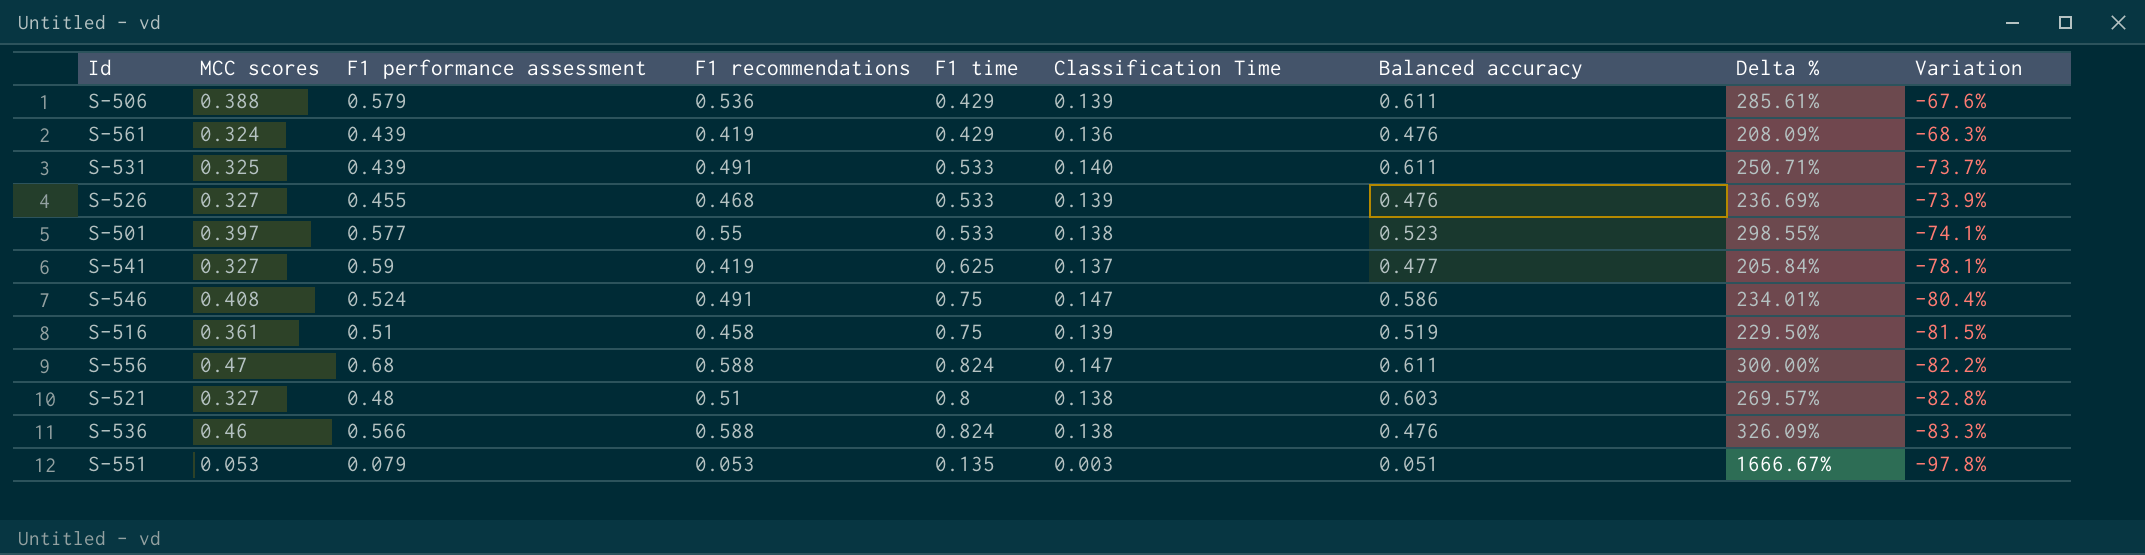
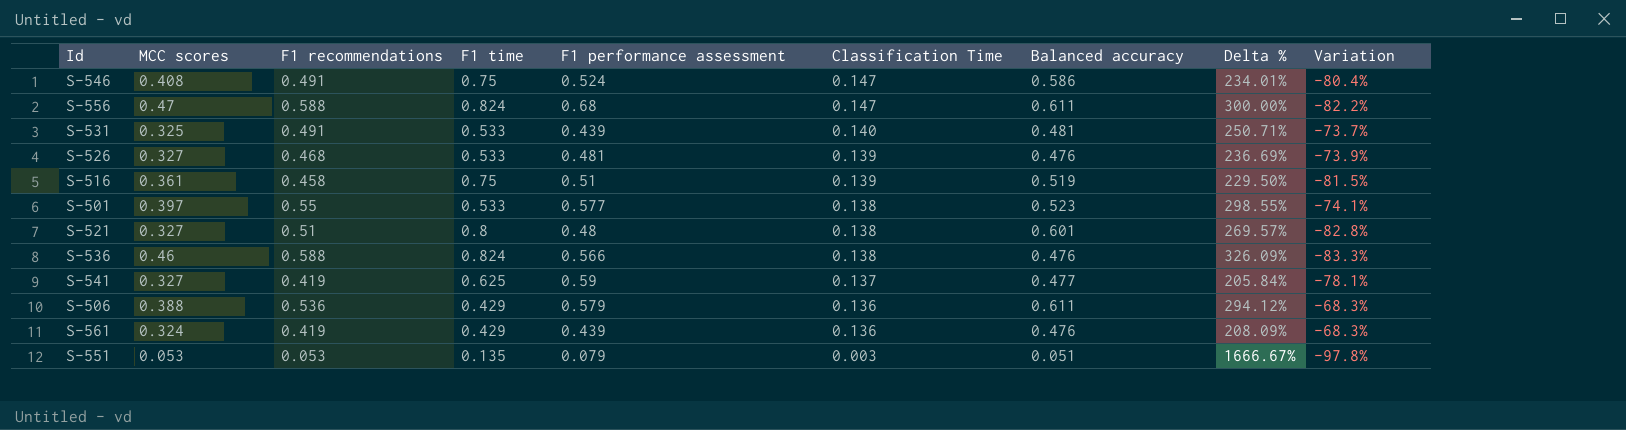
row order: Variation descending -> Classification Time descending
column F1 performance assessment | position: 3 -> 5
S-531 | Balanced accuracy: 0.611 -> 0.481
S-526 | F1 performance assessment: 0.455 -> 0.481
S-521 | Balanced accuracy: 0.603 -> 0.601
S-506 | Classification Time: 0.139 -> 0.136
S-506 | Delta %: 285.61% -> 294.12%
S-506 | Variation: -67.6% -> -68.3%

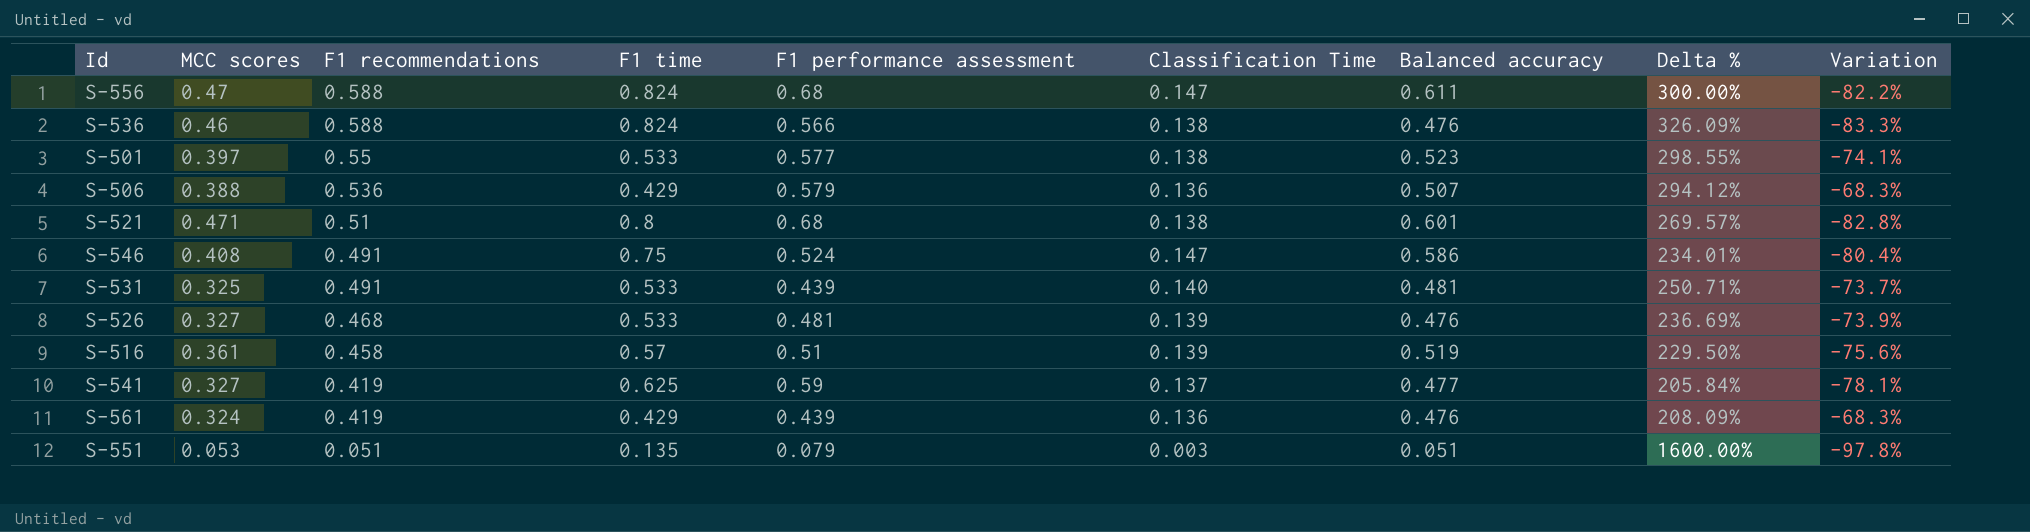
row order: Classification Time descending -> F1 recommendations descending
S-506 | Balanced accuracy: 0.611 -> 0.507
S-521 | MCC scores: 0.327 -> 0.471
S-521 | F1 performance assessment: 0.48 -> 0.68
S-516 | F1 time: 0.75 -> 0.57
S-516 | Variation: -81.5% -> -75.6%
S-551 | F1 recommendations: 0.053 -> 0.051
S-551 | Delta %: 1666.67% -> 1600.00%

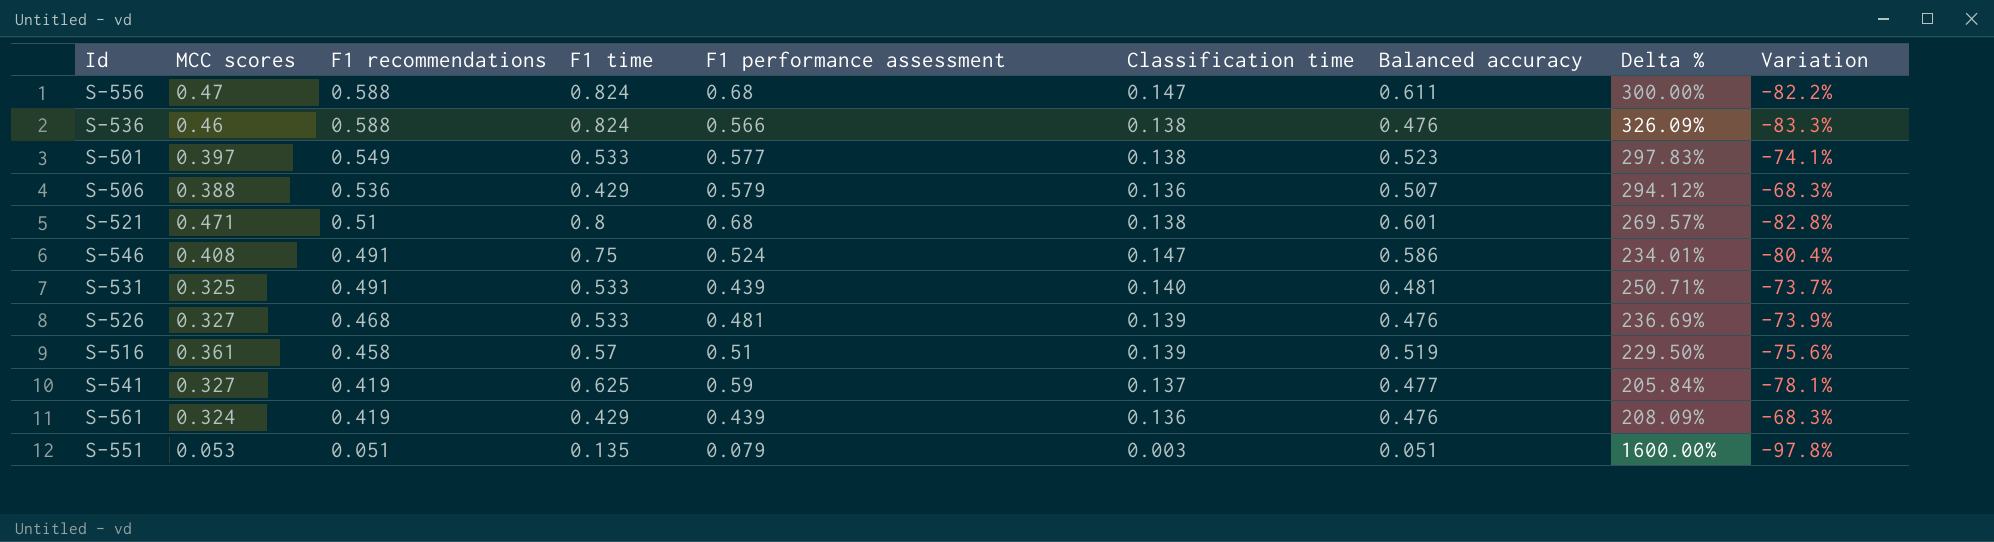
column name: Classification Time -> Classification time
S-501 | F1 recommendations: 0.55 -> 0.549
S-501 | Delta %: 298.55% -> 297.83%

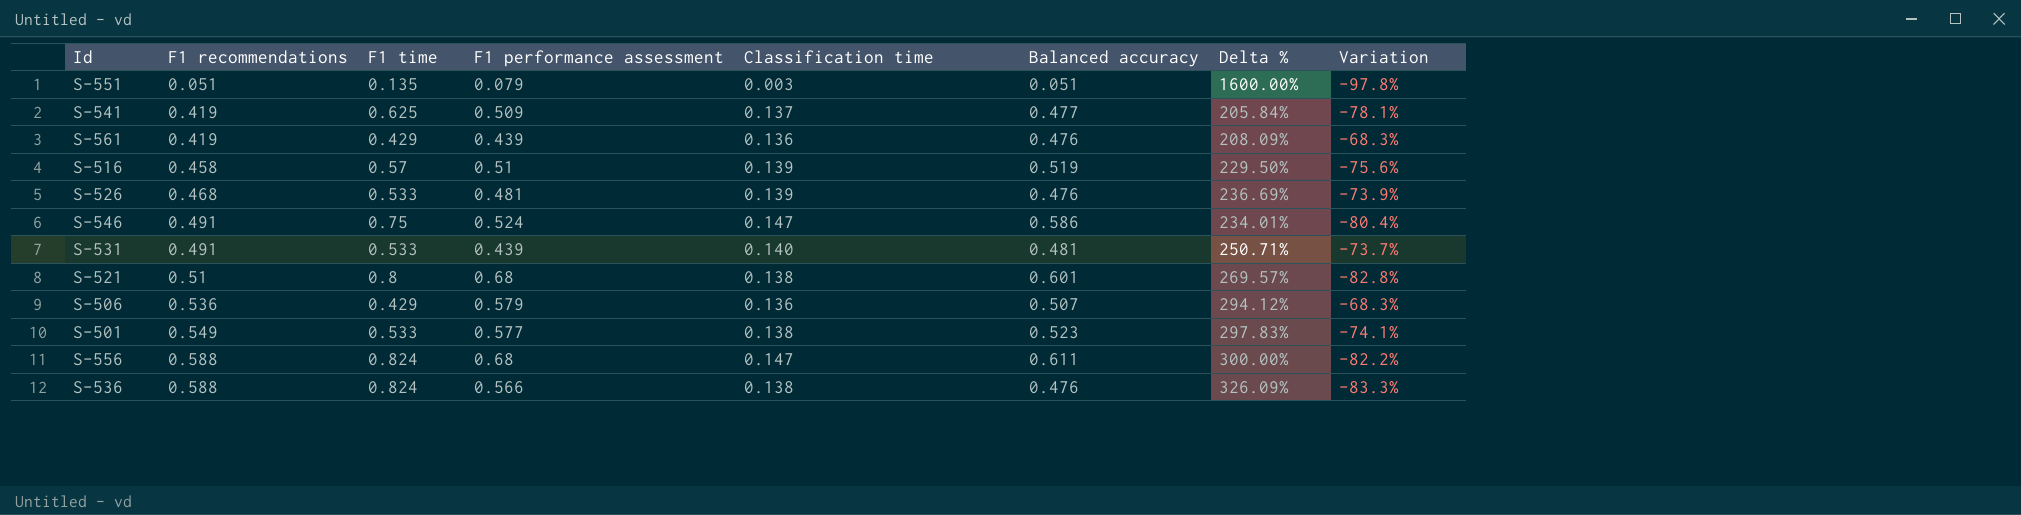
row order: F1 recommendations descending -> F1 recommendations ascending
column MCC scores | position: 2 -> none
S-541 | F1 performance assessment: 0.59 -> 0.509

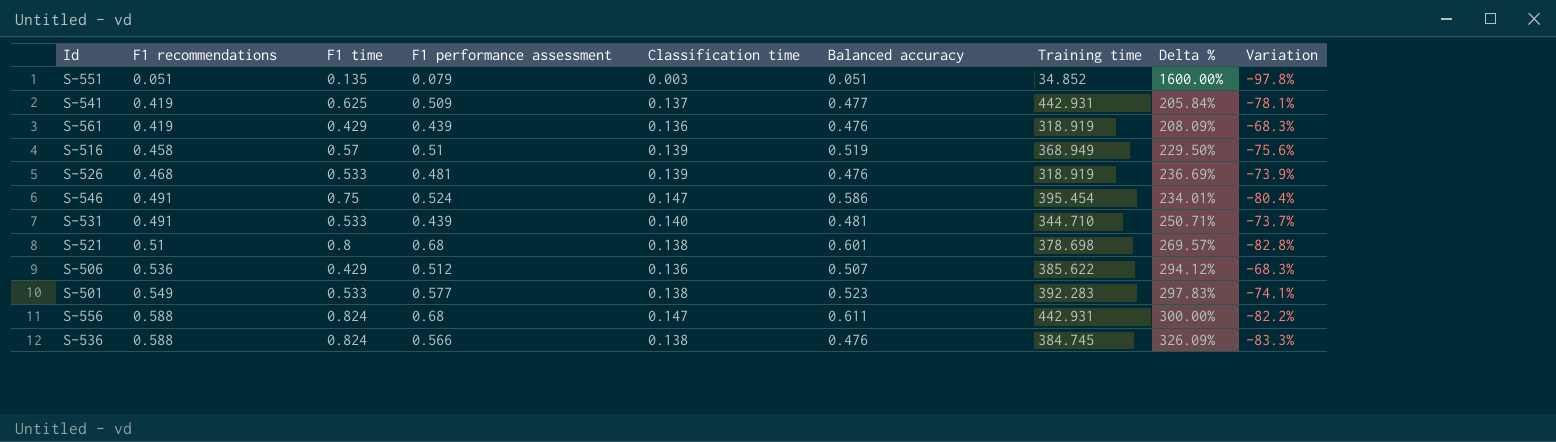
column Training time | position: none -> 7
S-506 | F1 performance assessment: 0.579 -> 0.512

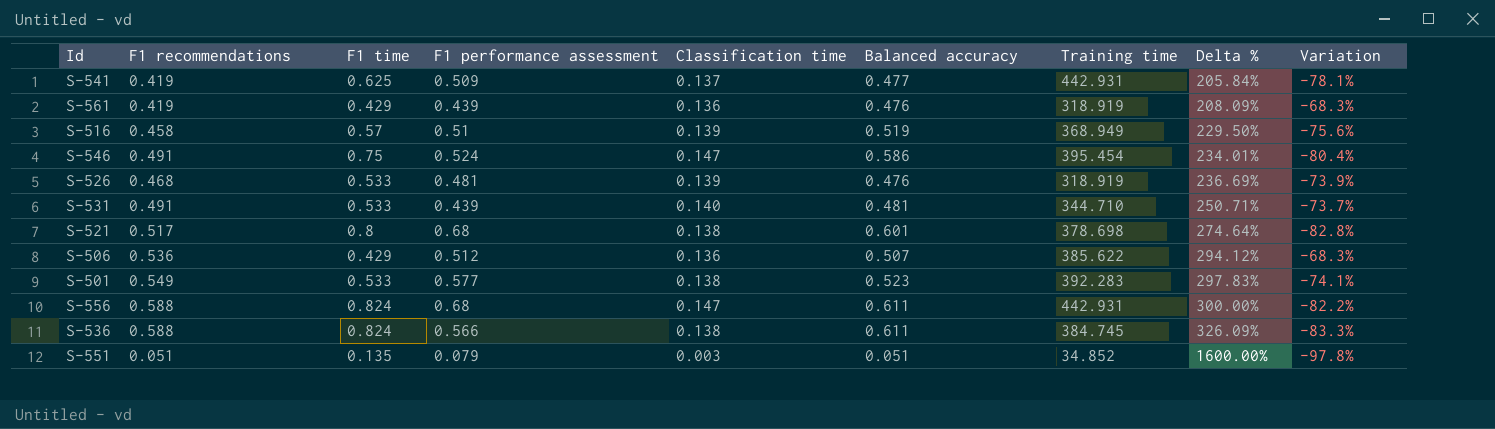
row order: F1 recommendations ascending -> Delta % ascending
S-521 | F1 recommendations: 0.51 -> 0.517
S-521 | Delta %: 269.57% -> 274.64%
S-536 | Balanced accuracy: 0.476 -> 0.611

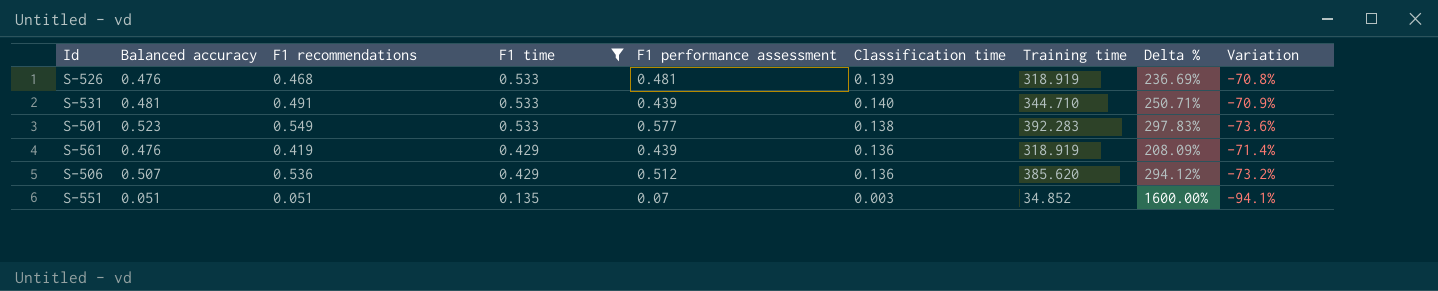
filter: none -> F1 time <= 0.533
row order: Delta % ascending -> F1 time descending
column Balanced accuracy | position: 6 -> 2
column Variation | formula: ([Classification time] - [F1 time]) / [F1 time] -> ([Classification time] - [Balanced accuracy]) / [Balanced accuracy]
S-506 | Training time: 385.622 -> 385.620
S-551 | F1 performance assessment: 0.079 -> 0.07

